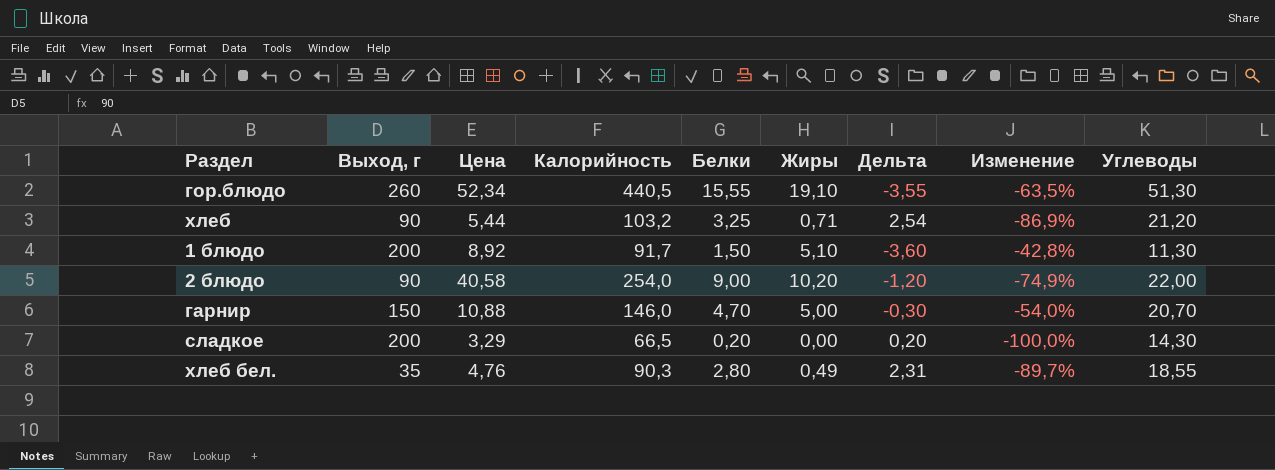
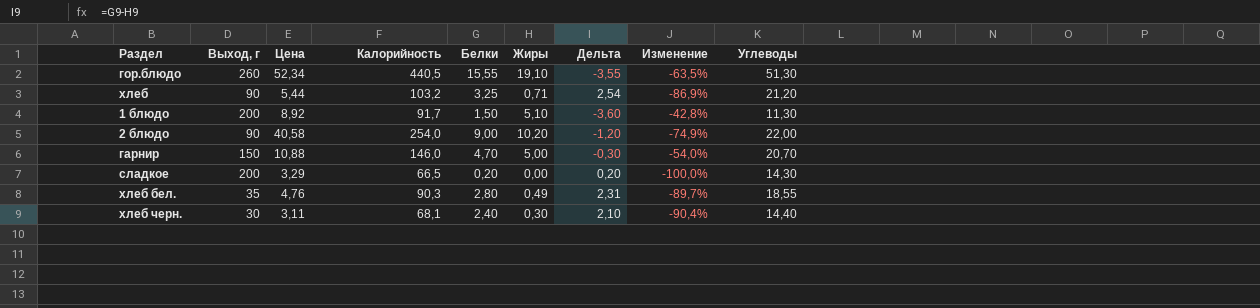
row хлеб черн.: none -> 30 | 3,11 | 68,1 | 2,40 | 0,30 | 2,10 | -90,4% | 14,40

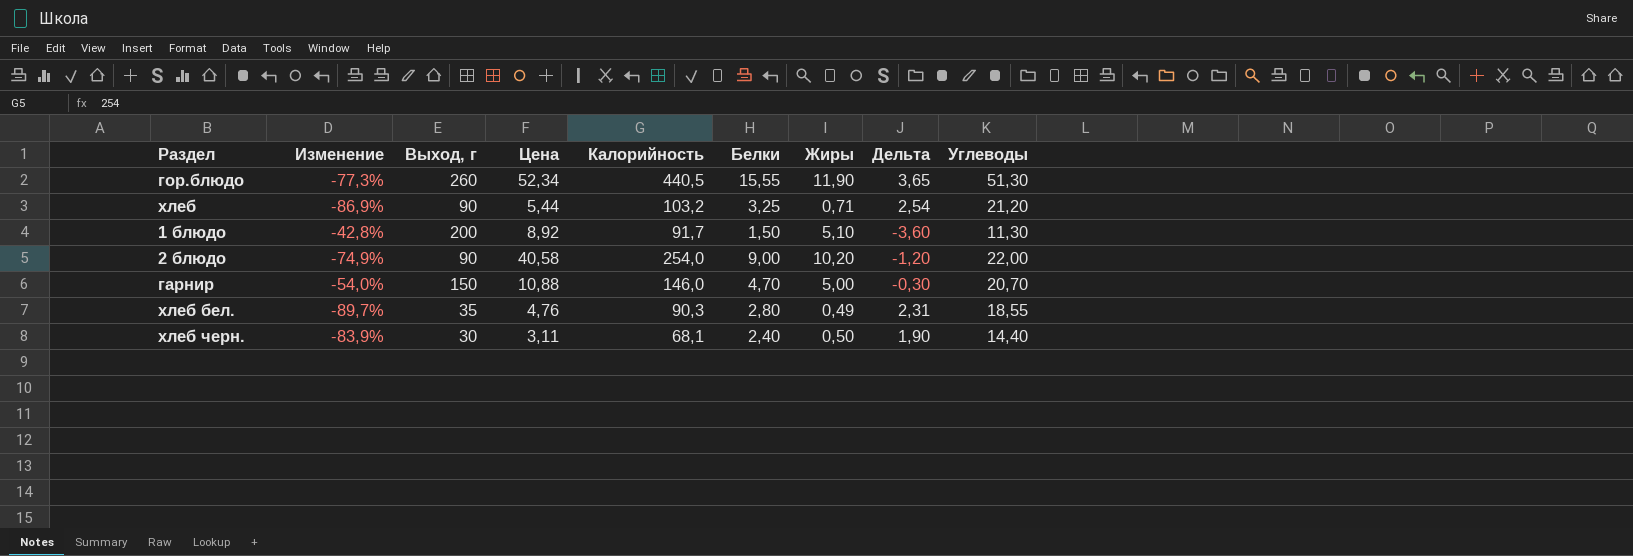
column Изменение | position: 8 -> 2
row сладкое: 200 | 3,29 | 66,5 | 0,20 | 0,00 | 0,20 | -100,0% | 14,30 -> none
гор.блюдо | Изменение: -63,5% -> -77,3%
гор.блюдо | Жиры: 19,10 -> 11,90
гор.блюдо | Дельта: -3,55 -> 3,65
хлеб черн. | Изменение: -90,4% -> -83,9%
хлеб черн. | Жиры: 0,30 -> 0,50
хлеб черн. | Дельта: 2,10 -> 1,90

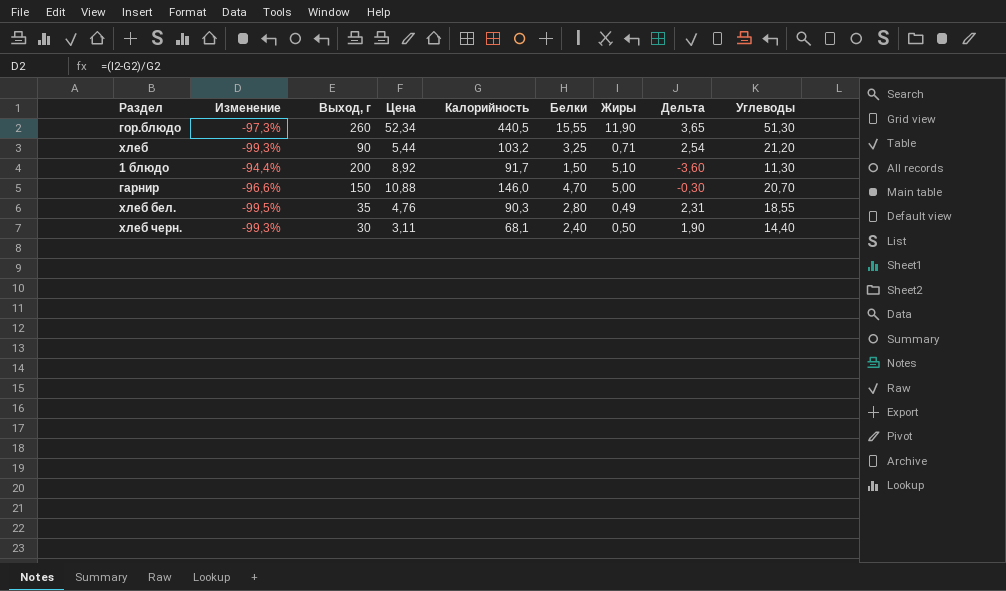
column Изменение | formula: ([Жиры] - [Цена]) / [Цена] -> ([Жиры] - [Калорийность]) / [Калорийность]
row 2 блюдо: -74,9% | 90 | 40,58 | 254,0 | 9,00 | 10,20 | -1,20 | 22,00 -> none

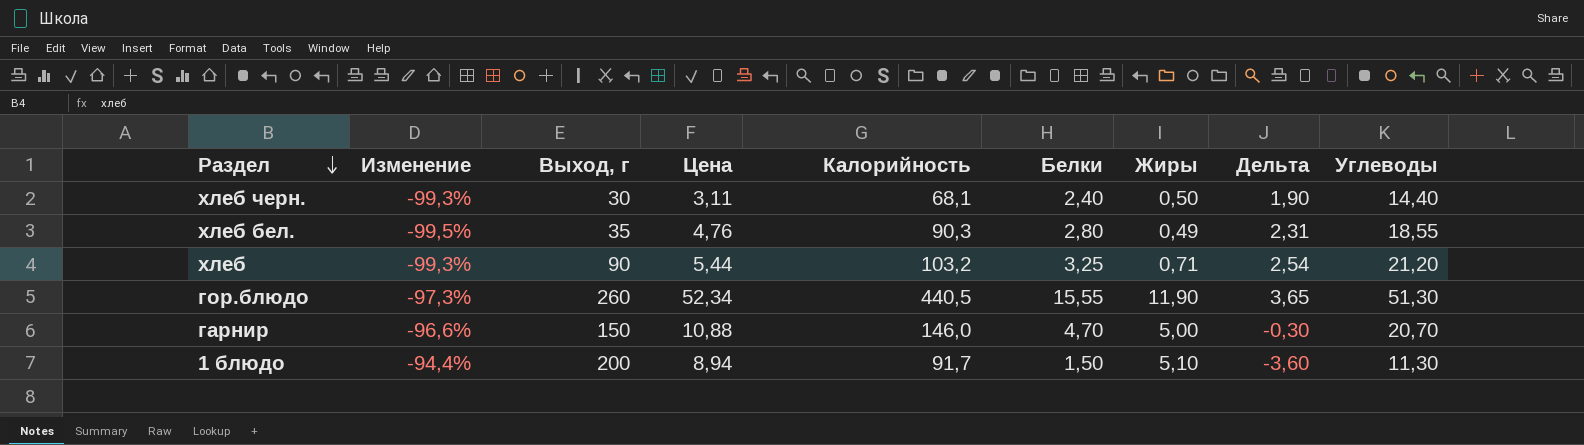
row order: none -> Раздел descending
1 блюдо | Цена: 8,92 -> 8,94

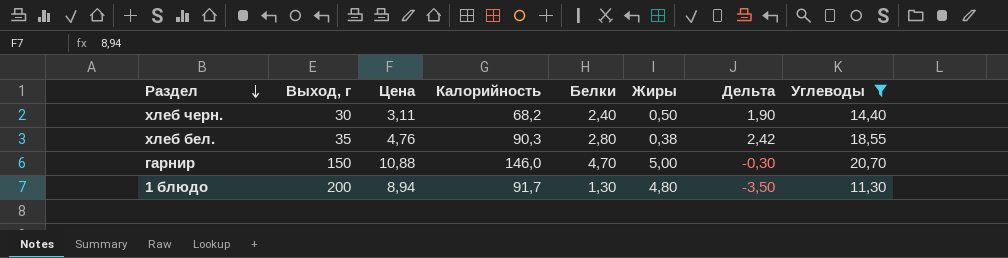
filter: none -> Углеводы <= 20,70
column Изменение | formula: ([Жиры] - [Калорийность]) / [Калорийность] -> none
хлеб черн. | Калорийность: 68,1 -> 68,2
хлеб бел. | Жиры: 0,49 -> 0,38
хлеб бел. | Дельта: 2,31 -> 2,42
1 блюдо | Белки: 1,50 -> 1,30
1 блюдо | Жиры: 5,10 -> 4,80
1 блюдо | Дельта: -3,60 -> -3,50

